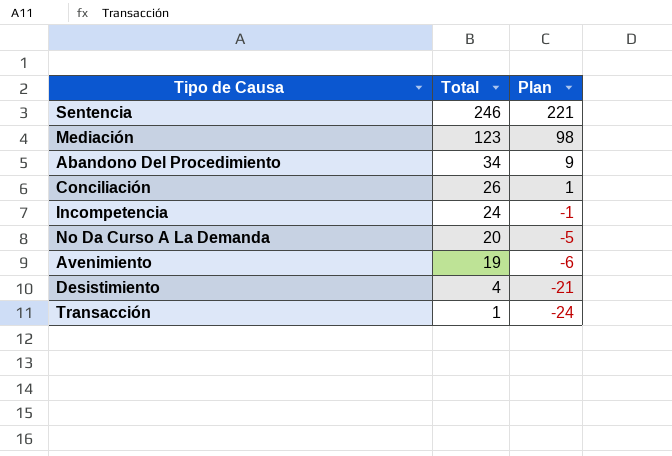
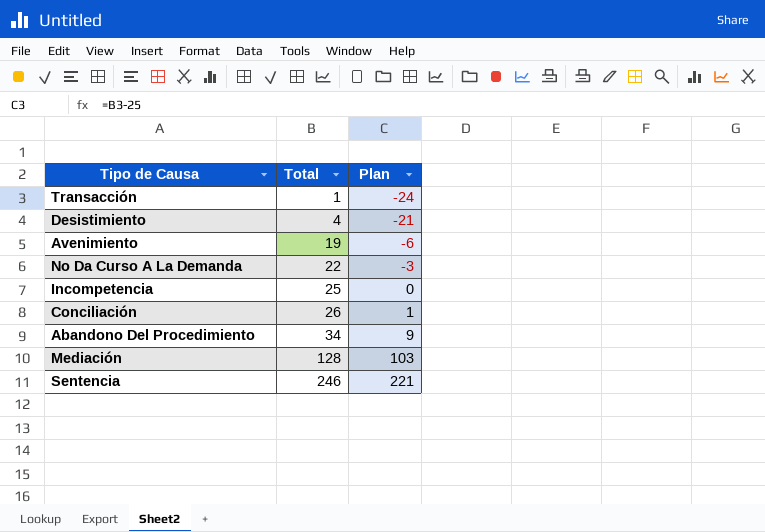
row order: Total descending -> Total ascending
No Da Curso A La Demanda | Total: 20 -> 22
No Da Curso A La Demanda | Plan: -5 -> -3
Incompetencia | Total: 24 -> 25
Incompetencia | Plan: -1 -> 0
Mediación | Total: 123 -> 128
Mediación | Plan: 98 -> 103

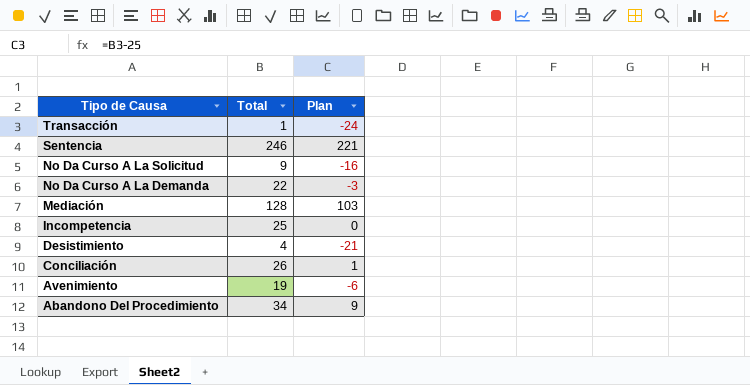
row order: Total ascending -> Tipo de Causa descending
row No Da Curso A La Solicitud: none -> 9 | -16

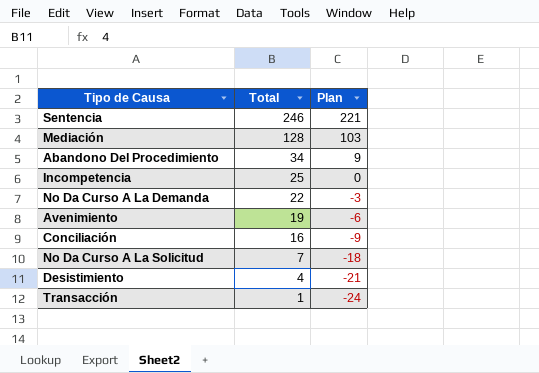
row order: Tipo de Causa descending -> Total descending
Conciliación | Total: 26 -> 16
Conciliación | Plan: 1 -> -9
No Da Curso A La Solicitud | Total: 9 -> 7
No Da Curso A La Solicitud | Plan: -16 -> -18

